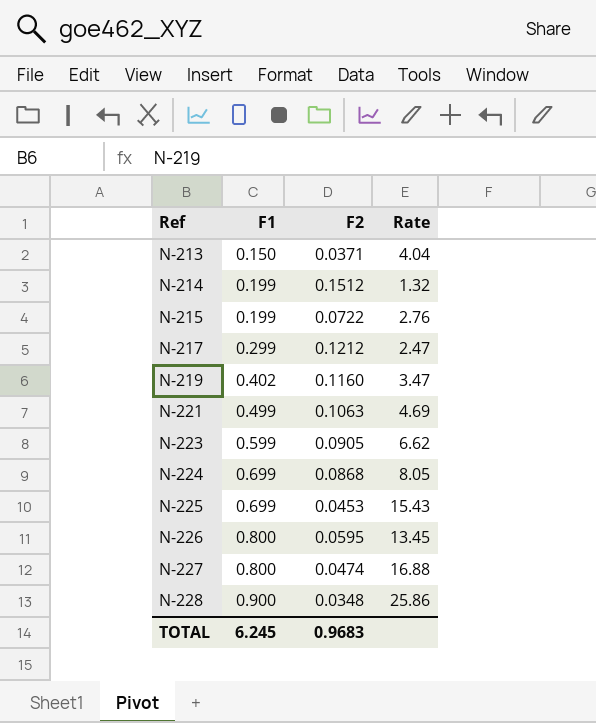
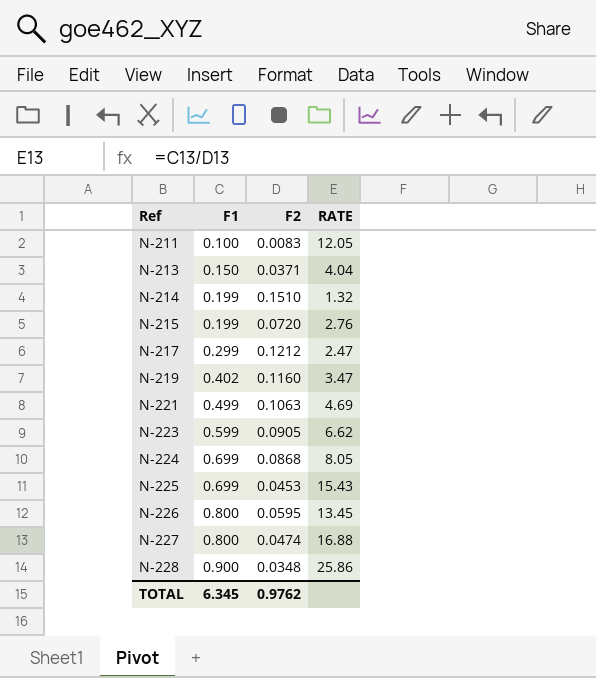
column name: Rate -> RATE
row N-211: none -> 0.100 | 0.0083 | 12.05
N-214 | F2: 0.1512 -> 0.1510
N-215 | F2: 0.0722 -> 0.0720
TOTAL | F1: 6.245 -> 6.345
TOTAL | F2: 0.9683 -> 0.9762

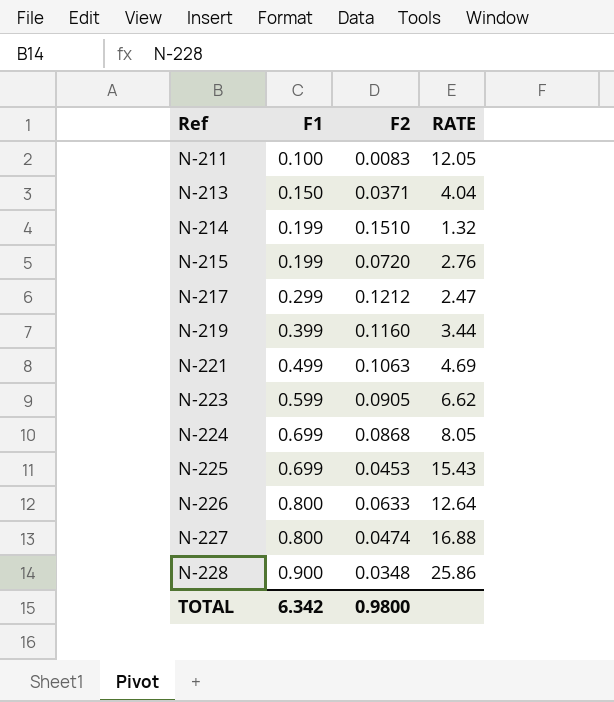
N-219 | F1: 0.402 -> 0.399
N-219 | RATE: 3.47 -> 3.44
N-226 | F2: 0.0595 -> 0.0633
N-226 | RATE: 13.45 -> 12.64
TOTAL | F1: 6.345 -> 6.342
TOTAL | F2: 0.9762 -> 0.9800

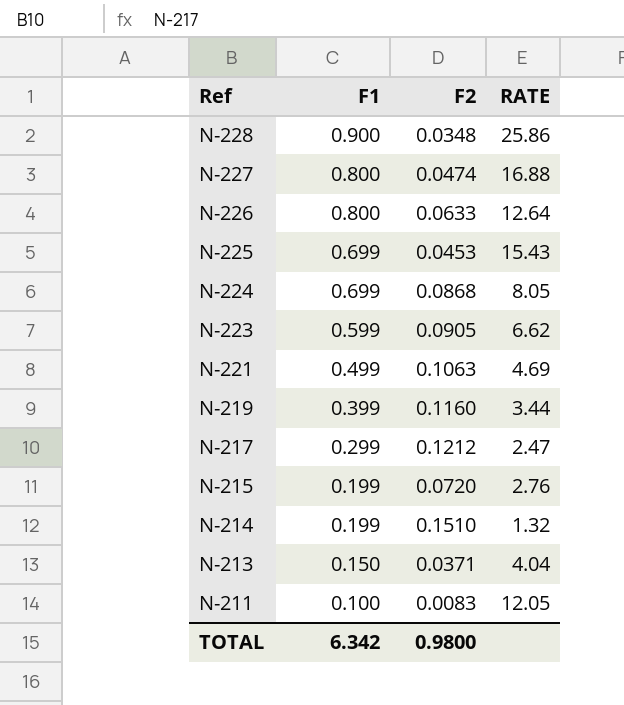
row order: Ref ascending -> Ref descending

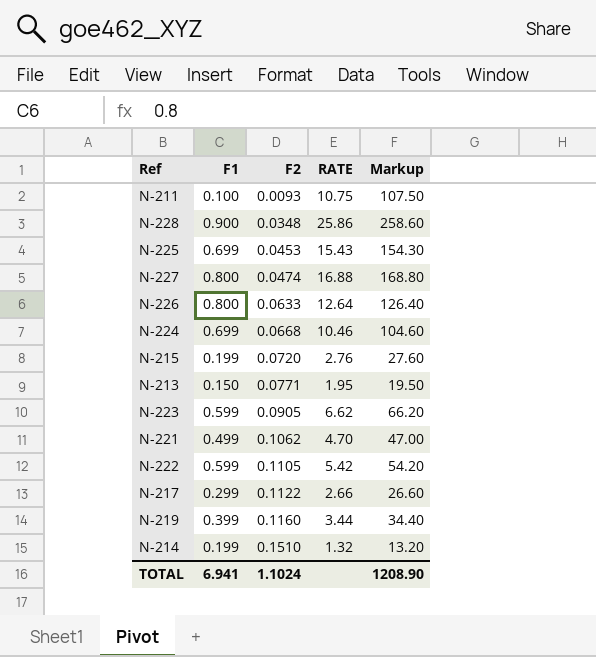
row order: Ref descending -> F2 ascending
column Markup | formula: none -> [RATE] * 10
N-211 | F2: 0.0083 -> 0.0093
N-211 | RATE: 12.05 -> 10.75
N-224 | F2: 0.0868 -> 0.0668
N-224 | RATE: 8.05 -> 10.46
N-213 | F2: 0.0371 -> 0.0771
N-213 | RATE: 4.04 -> 1.95
N-221 | F2: 0.1063 -> 0.1062
N-221 | RATE: 4.69 -> 4.70
row N-222: none -> 0.599 | 0.1105 | 5.42 | 54.20
N-217 | F2: 0.1212 -> 0.1122
N-217 | RATE: 2.47 -> 2.66
TOTAL | F1: 6.342 -> 6.941
TOTAL | F2: 0.9800 -> 1.1024

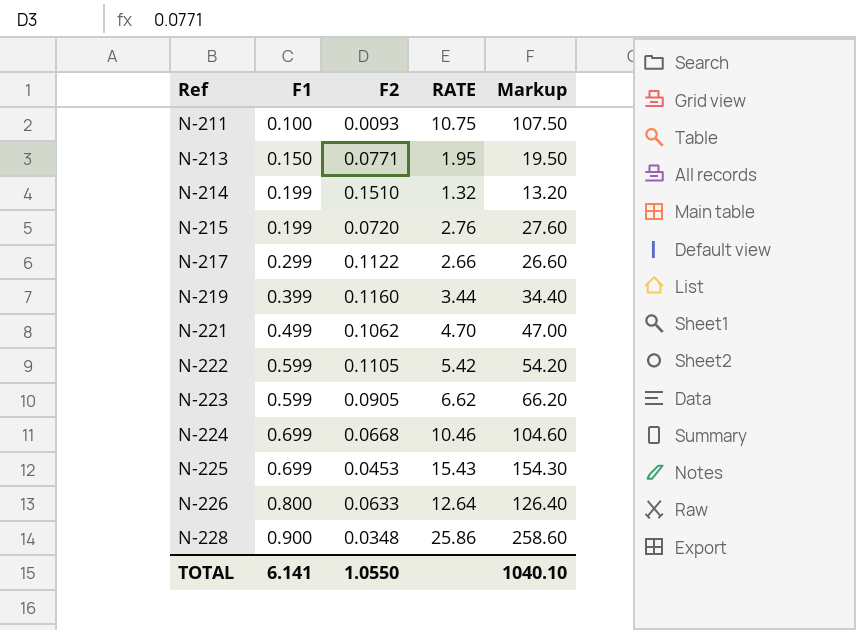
row order: F2 ascending -> Ref ascending
row N-227: 0.800 | 0.0474 | 16.88 | 168.80 -> none
TOTAL | F1: 6.941 -> 6.141
TOTAL | F2: 1.1024 -> 1.0550
TOTAL | Markup: 1208.90 -> 1040.10

